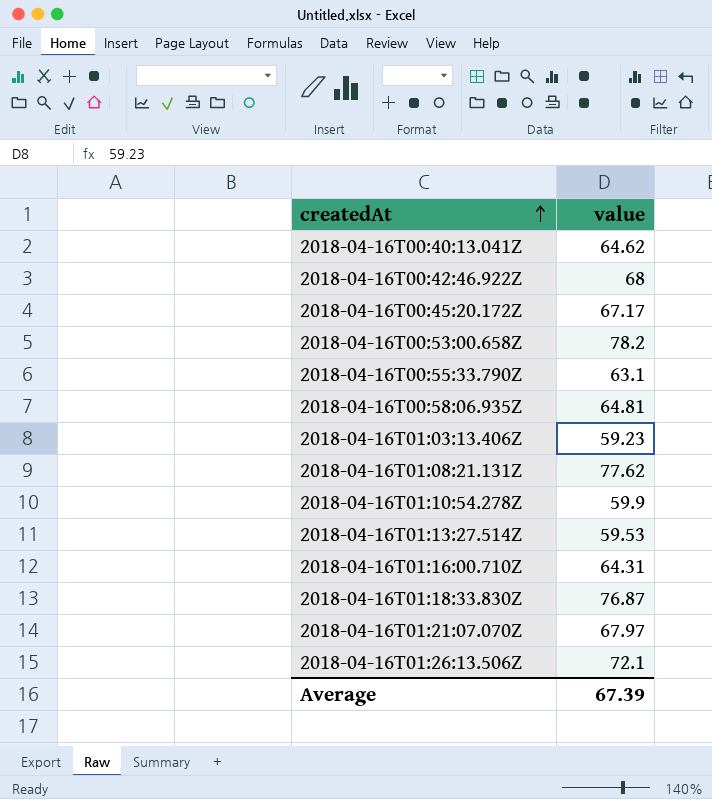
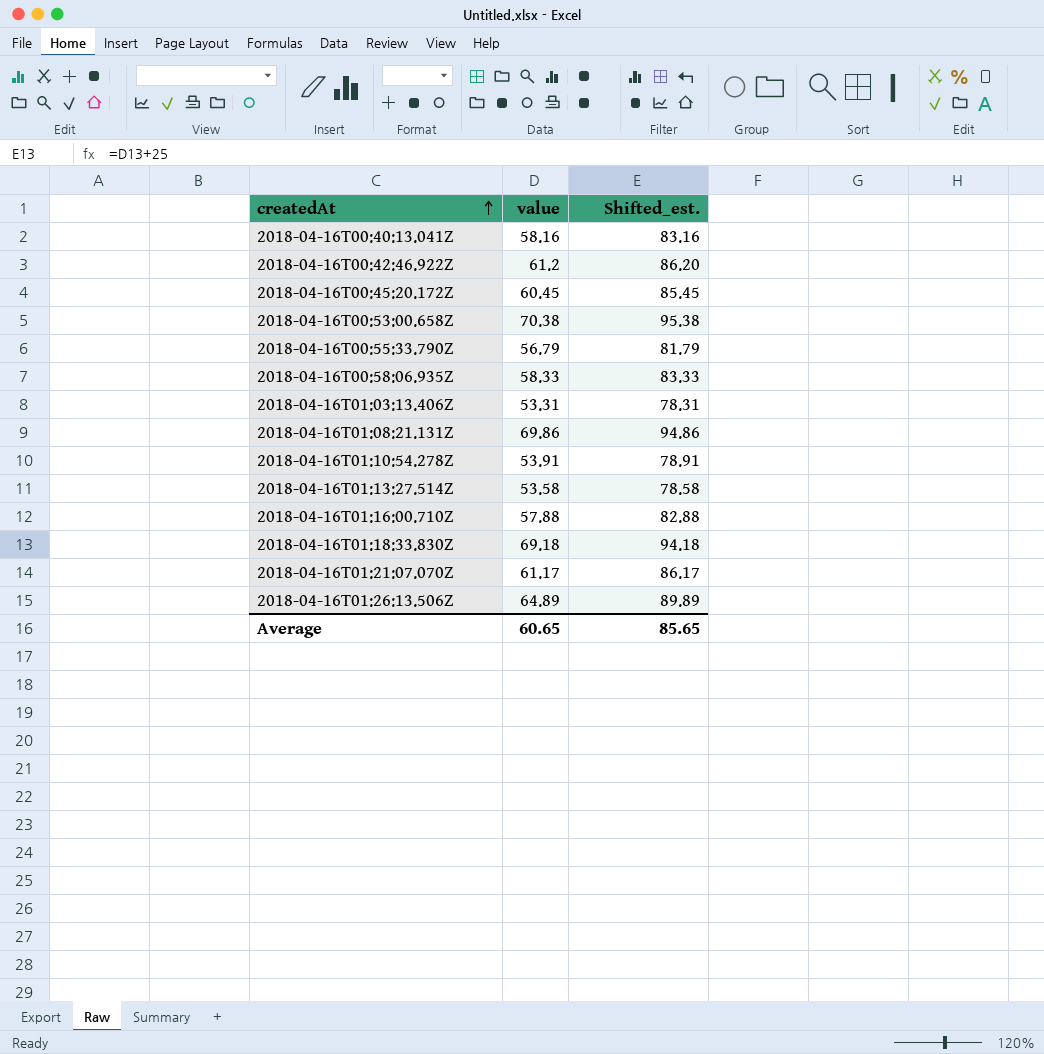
column Shifted_est. | formula: none -> [value] + 25
2018-04-16T00:40:13.041Z | value: 64.62 -> 58.16
2018-04-16T00:42:46.922Z | value: 68 -> 61.2
2018-04-16T00:45:20.172Z | value: 67.17 -> 60.45
2018-04-16T00:53:00.658Z | value: 78.2 -> 70.38
2018-04-16T00:55:33.790Z | value: 63.1 -> 56.79
2018-04-16T00:58:06.935Z | value: 64.81 -> 58.33
2018-04-16T01:03:13.406Z | value: 59.23 -> 53.31
2018-04-16T01:08:21.131Z | value: 77.62 -> 69.86
2018-04-16T01:10:54.278Z | value: 59.9 -> 53.91
2018-04-16T01:13:27.514Z | value: 59.53 -> 53.58
2018-04-16T01:16:00.710Z | value: 64.31 -> 57.88
2018-04-16T01:18:33.830Z | value: 76.87 -> 69.18
2018-04-16T01:21:07.070Z | value: 67.97 -> 61.17
2018-04-16T01:26:13.506Z | value: 72.1 -> 64.89
Average | value: 67.39 -> 60.65

